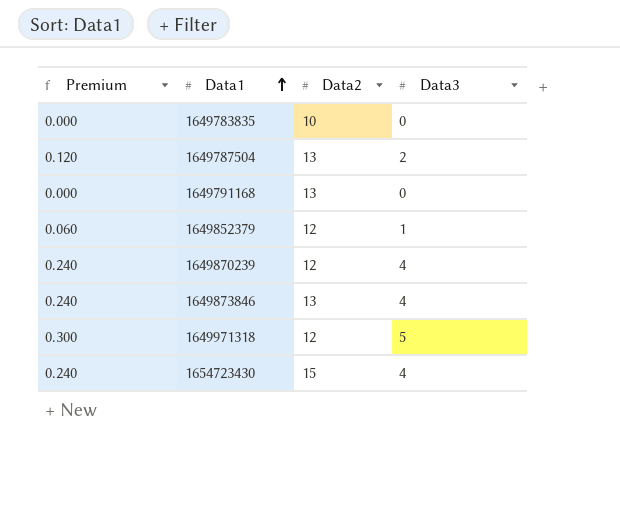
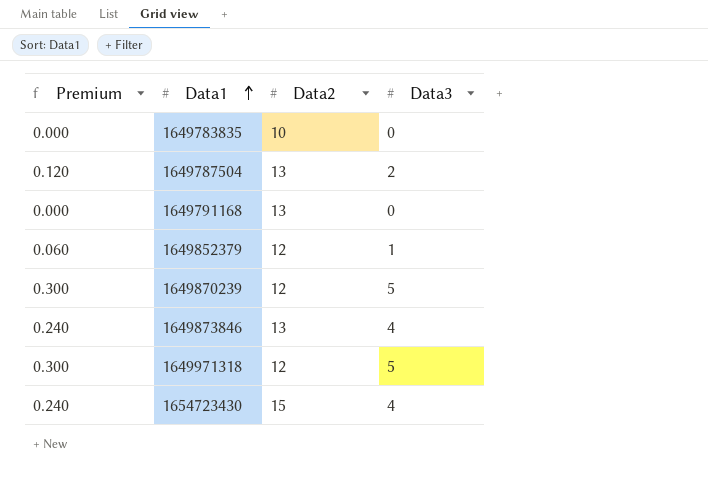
1649870239 | Premium: 0.240 -> 0.300
1649870239 | Data3: 4 -> 5

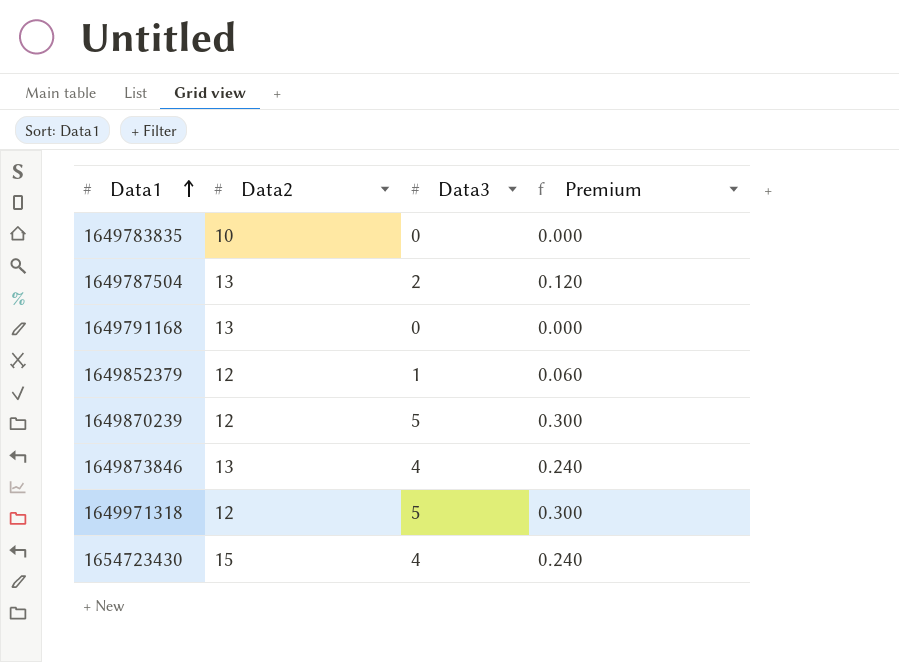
column Premium | position: 1 -> 4

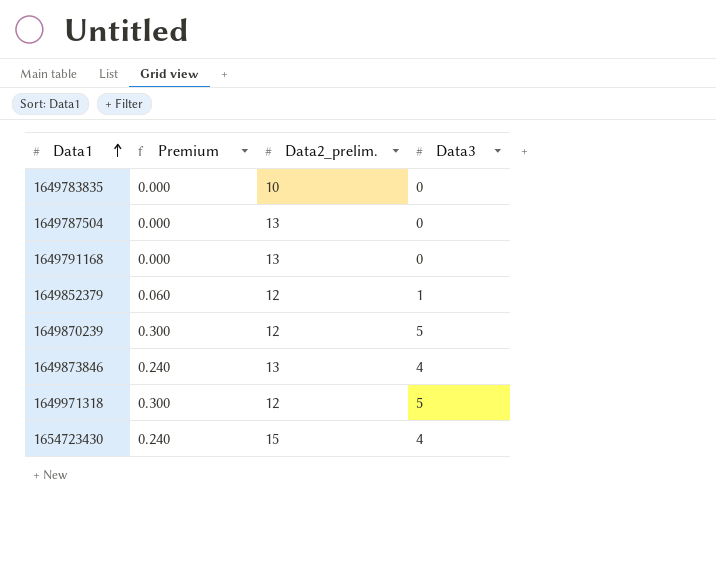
column Premium | position: 4 -> 2
column name: Data2 -> Data2_prelim.
1649787504 | Premium: 0.120 -> 0.000
1649787504 | Data3: 2 -> 0

